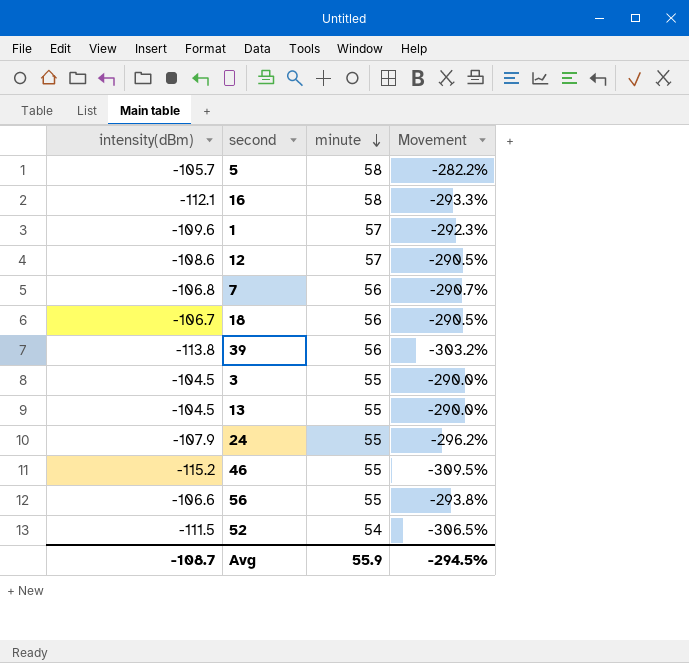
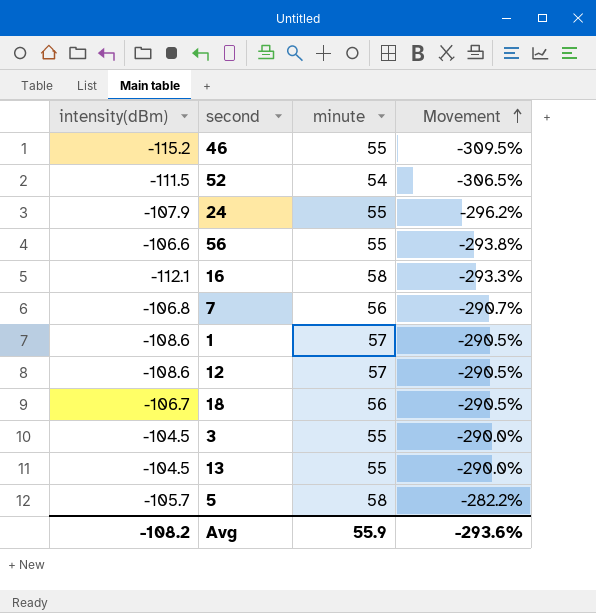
row order: minute descending -> Movement ascending
row 39: -113.8 | 56 | -303.2% -> none
1 | intensity(dBm): -109.6 -> -108.6
1 | Movement: -292.3% -> -290.5%
Avg | intensity(dBm): -108.7 -> -108.2
Avg | Movement: -294.5% -> -293.6%

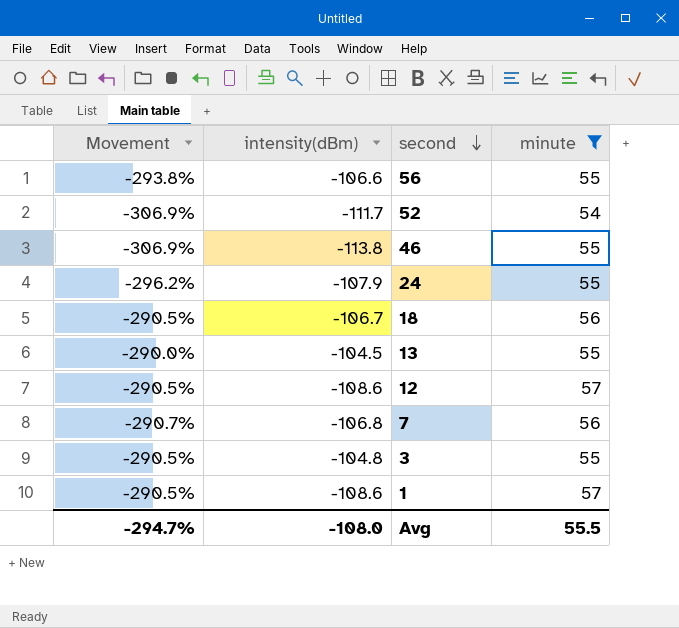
filter: none -> minute != 58
row order: Movement ascending -> second descending
column Movement | position: 4 -> 1
52 | Movement: -306.5% -> -306.9%
52 | intensity(dBm): -111.5 -> -111.7
46 | Movement: -309.5% -> -306.9%
46 | intensity(dBm): -115.2 -> -113.8
3 | Movement: -290.0% -> -290.5%
3 | intensity(dBm): -104.5 -> -104.8
Avg | Movement: -293.6% -> -294.7%
Avg | intensity(dBm): -108.2 -> -108.0
Avg | minute: 55.9 -> 55.5

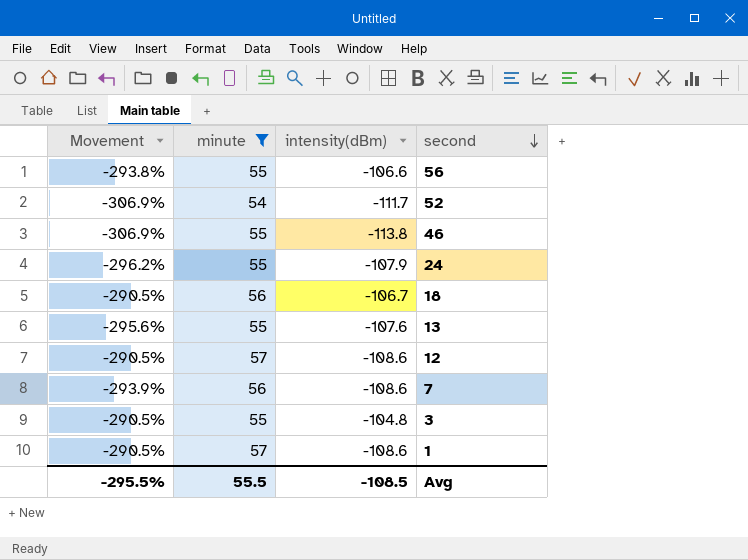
column minute | position: 4 -> 2
13 | Movement: -290.0% -> -295.6%
13 | intensity(dBm): -104.5 -> -107.6
7 | Movement: -290.7% -> -293.9%
7 | intensity(dBm): -106.8 -> -108.6
Avg | Movement: -294.7% -> -295.5%
Avg | intensity(dBm): -108.0 -> -108.5

